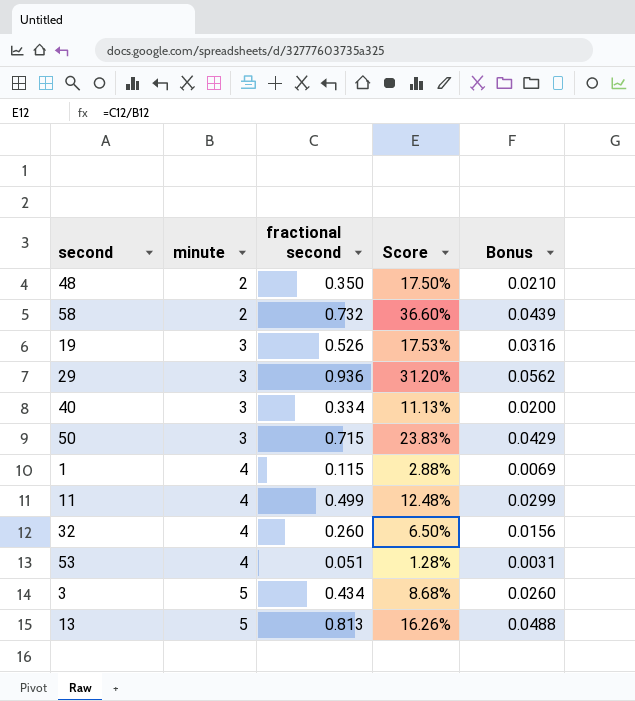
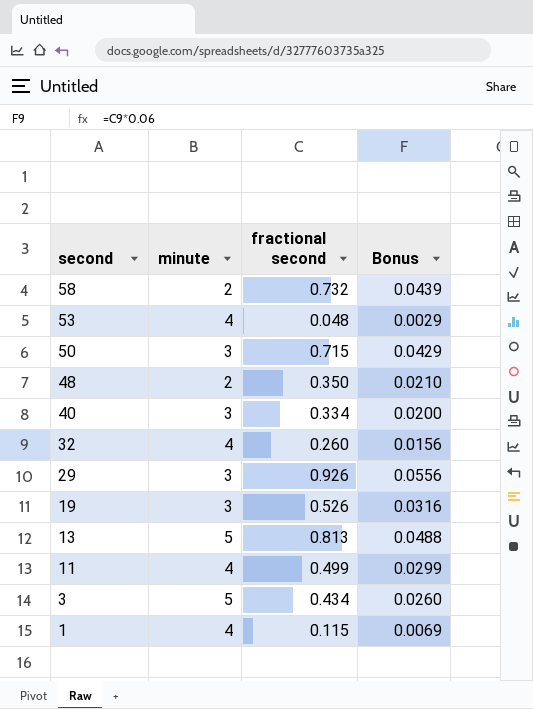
row order: minute ascending -> second descending
column Score | formula: [fractional second] / [minute] -> none
53 | fractional second: 0.051 -> 0.048
53 | Bonus: 0.0031 -> 0.0029
29 | fractional second: 0.936 -> 0.926
29 | Bonus: 0.0562 -> 0.0556

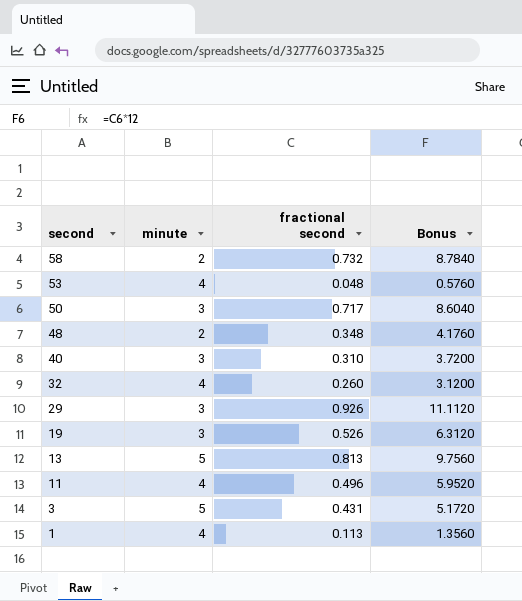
column Bonus | formula: [fractional second] * 0.06 -> [fractional second] * 12
50 | fractional second: 0.715 -> 0.717
48 | fractional second: 0.350 -> 0.348
40 | fractional second: 0.334 -> 0.310
11 | fractional second: 0.499 -> 0.496
3 | fractional second: 0.434 -> 0.431
1 | fractional second: 0.115 -> 0.113

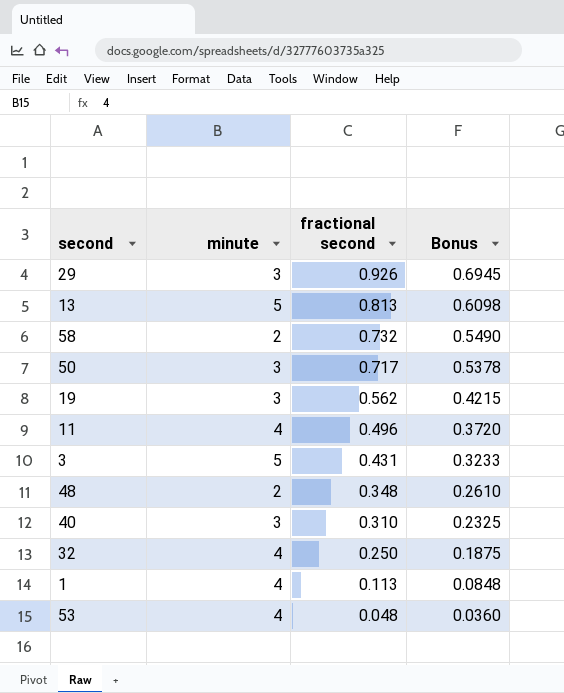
row order: second descending -> fractional second descending
column Bonus | formula: [fractional second] * 12 -> [fractional second] * 0.75
19 | fractional second: 0.526 -> 0.562
32 | fractional second: 0.260 -> 0.250

